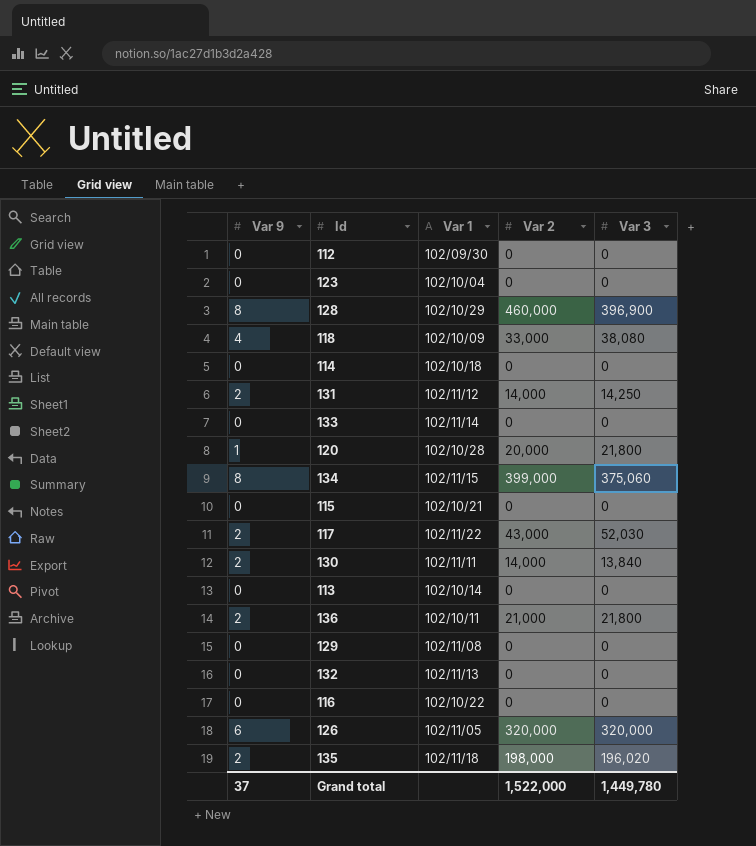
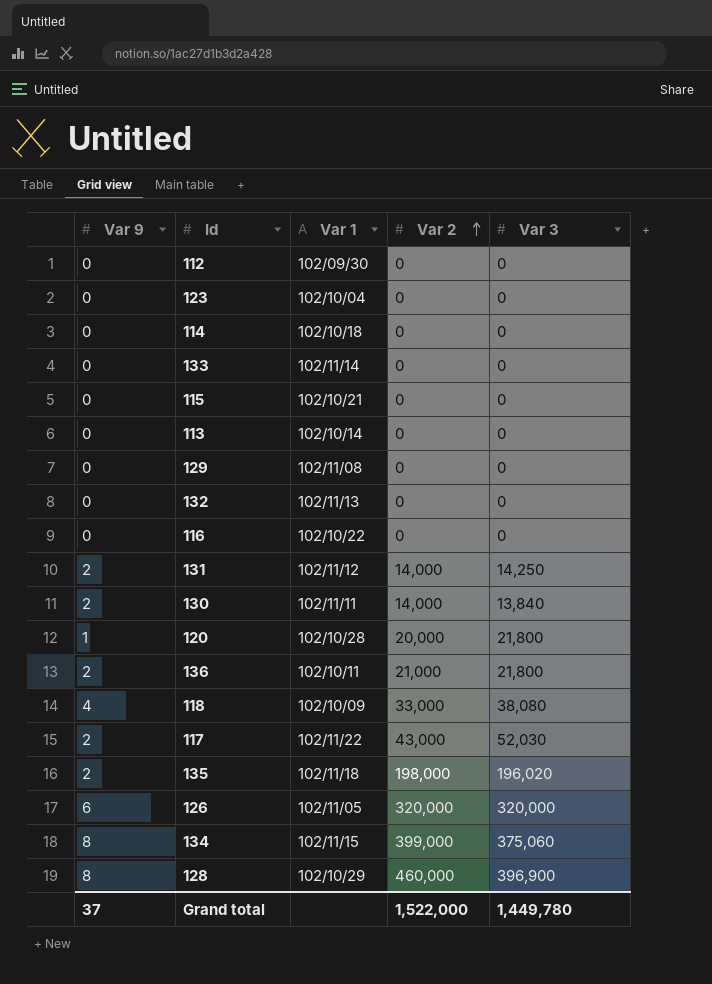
row order: none -> Var 2 ascending

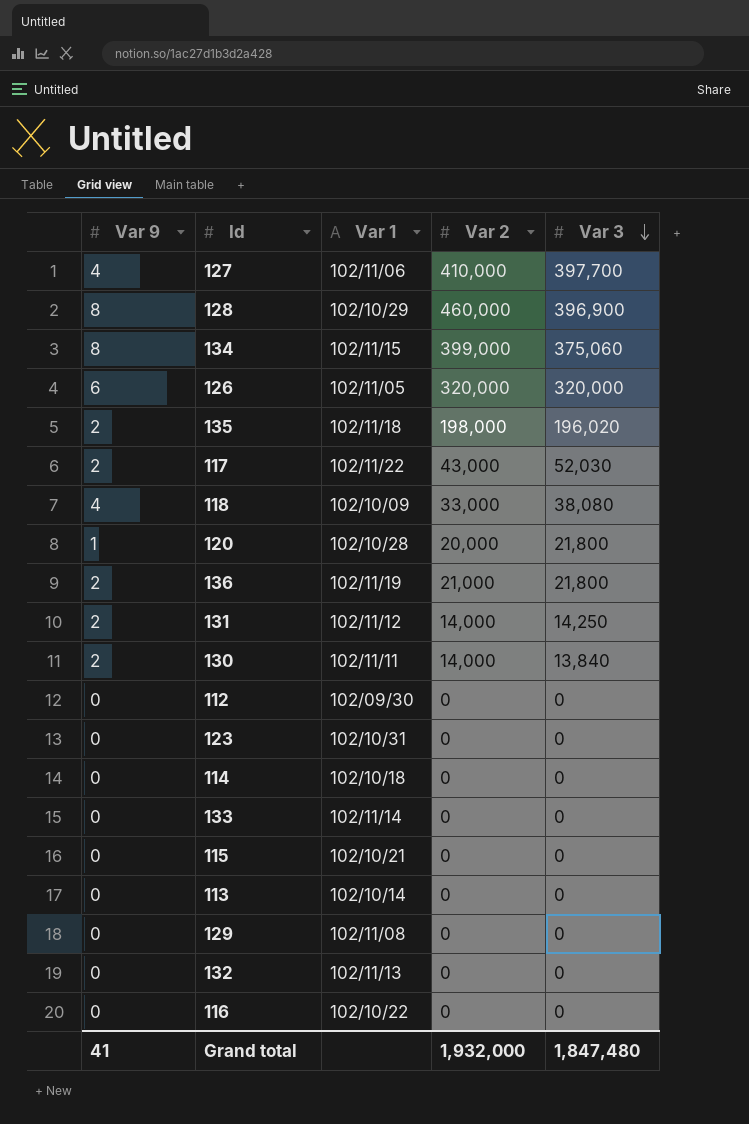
row order: Var 2 ascending -> Var 3 descending
row 127: none -> 4 | 102/11/06 | 410,000 | 397,700
136 | Var 1: 102/10/11 -> 102/11/19
123 | Var 1: 102/10/04 -> 102/10/31
Grand total | Var 9: 37 -> 41
Grand total | Var 2: 1,522,000 -> 1,932,000
Grand total | Var 3: 1,449,780 -> 1,847,480

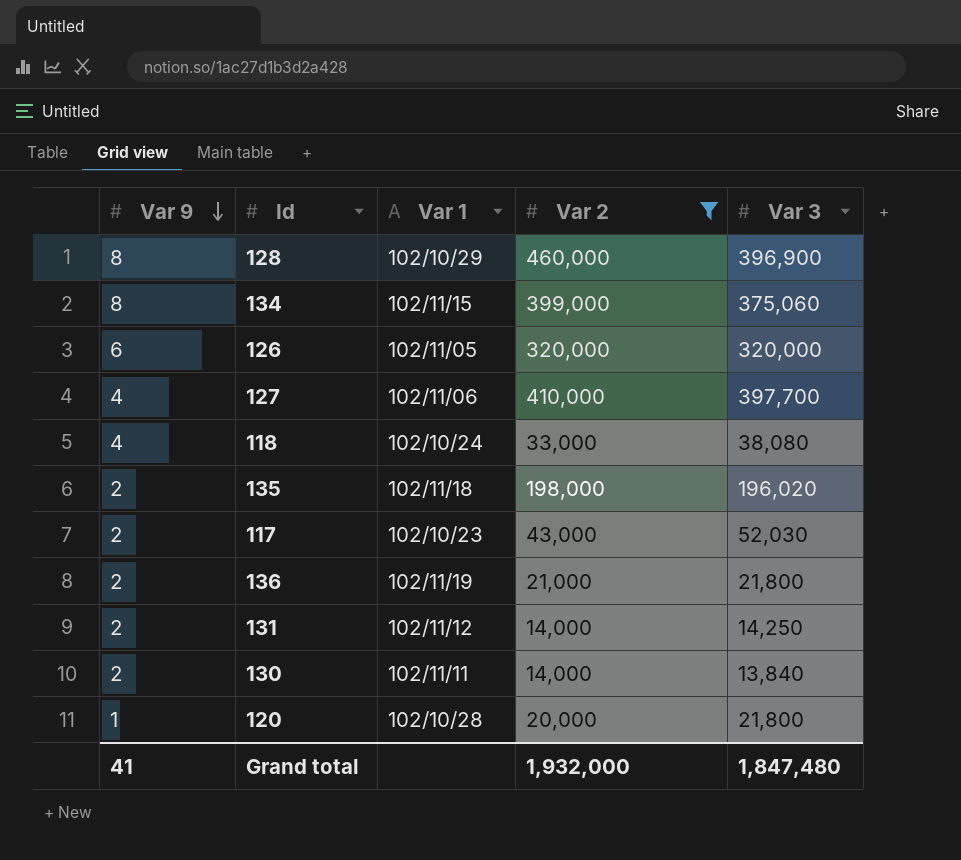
filter: none -> Var 2 != 0
row order: Var 3 descending -> Var 9 descending
118 | Var 1: 102/10/09 -> 102/10/24
117 | Var 1: 102/11/22 -> 102/10/23

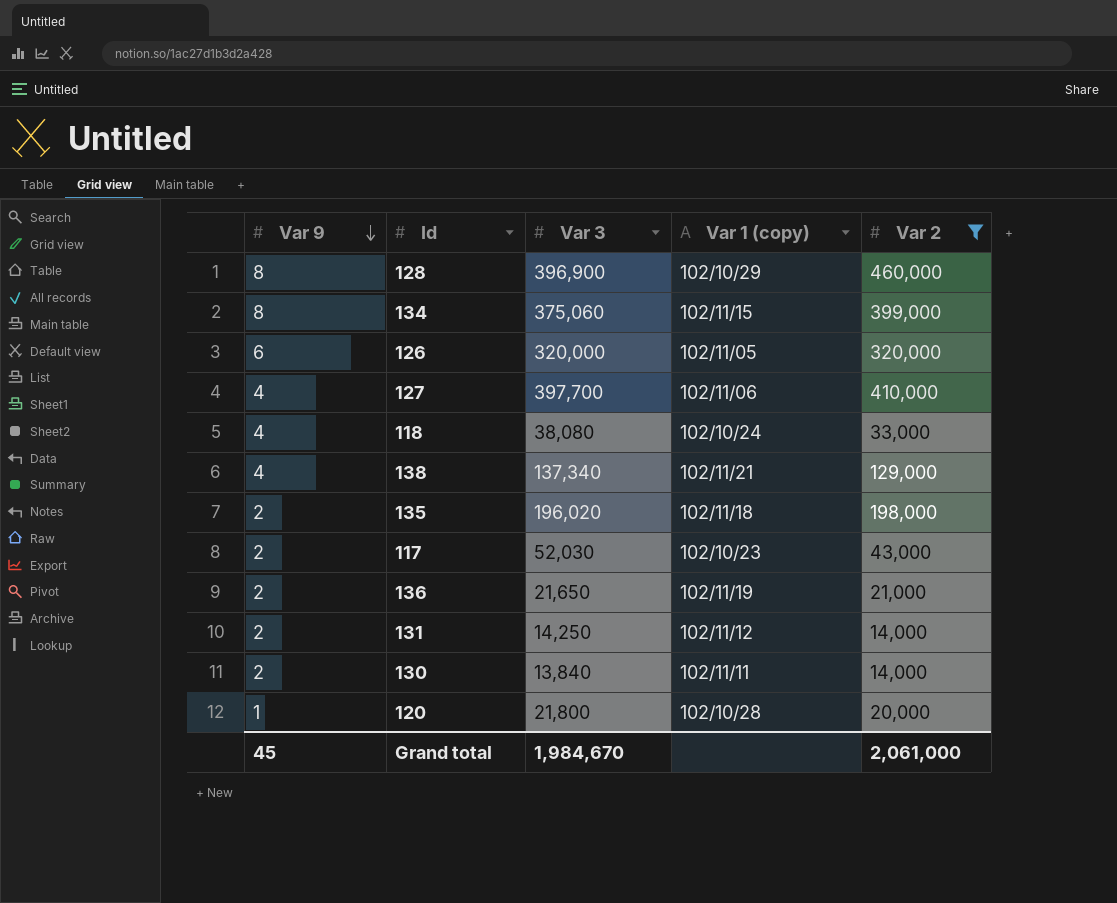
column Var 3 | position: 5 -> 3
column name: Var 1 -> Var 1 (copy)
row 138: none -> 4 | 137,340 | 102/11/21 | 129,000
136 | Var 3: 21,800 -> 21,650
Grand total | Var 9: 41 -> 45
Grand total | Var 3: 1,847,480 -> 1,984,670
Grand total | Var 2: 1,932,000 -> 2,061,000

